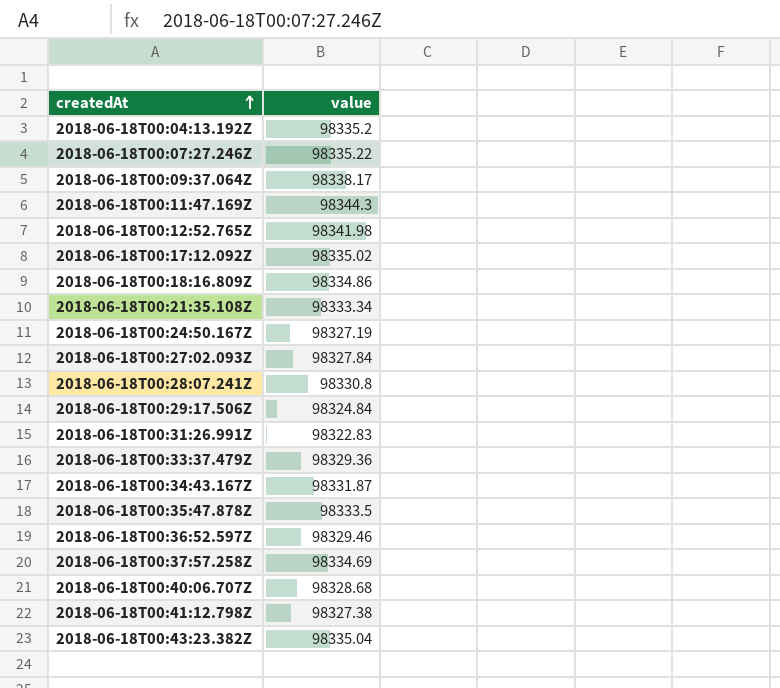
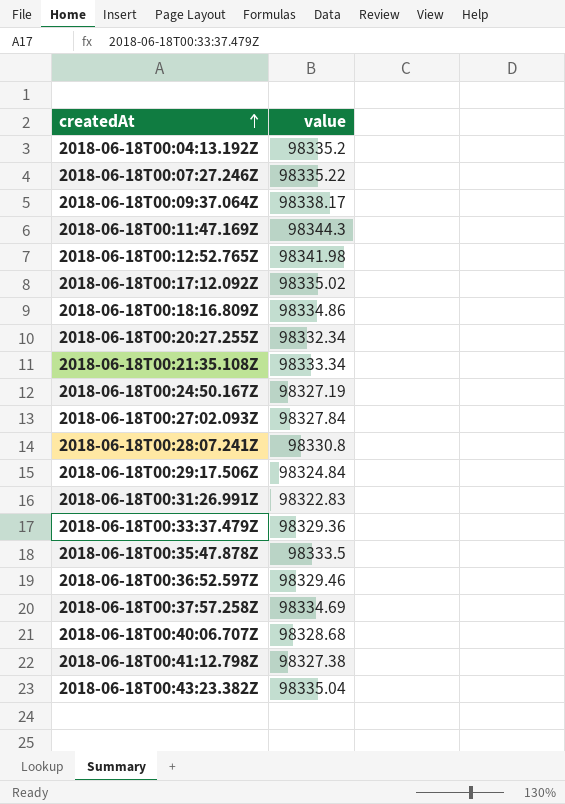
row 2018-06-18T00:34:43.167Z: 98331.87 -> none
row 2018-06-18T00:20:27.255Z: none -> 98332.34

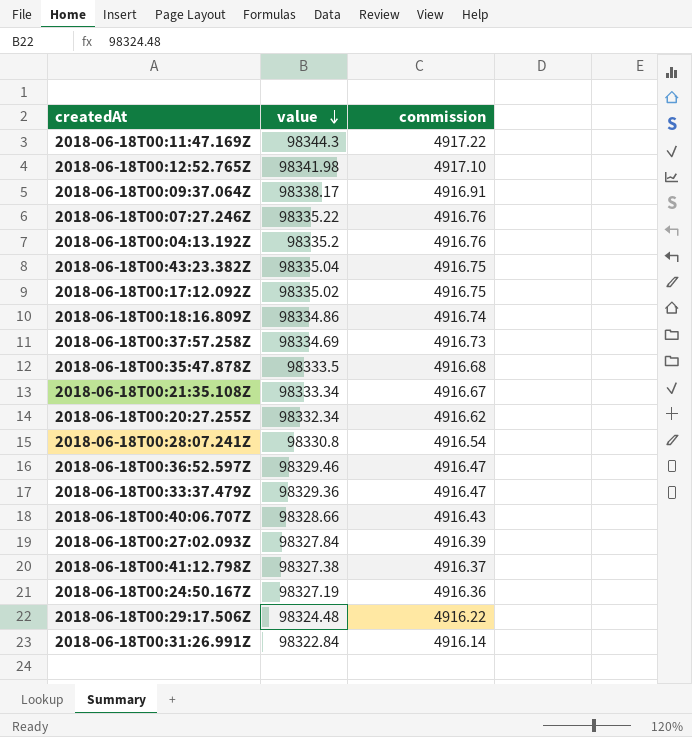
row order: createdAt ascending -> value descending
column commission | formula: none -> [value] * 0.05
2018-06-18T00:40:06.707Z | value: 98328.68 -> 98328.66
2018-06-18T00:29:17.506Z | value: 98324.84 -> 98324.48
2018-06-18T00:31:26.991Z | value: 98322.83 -> 98322.84

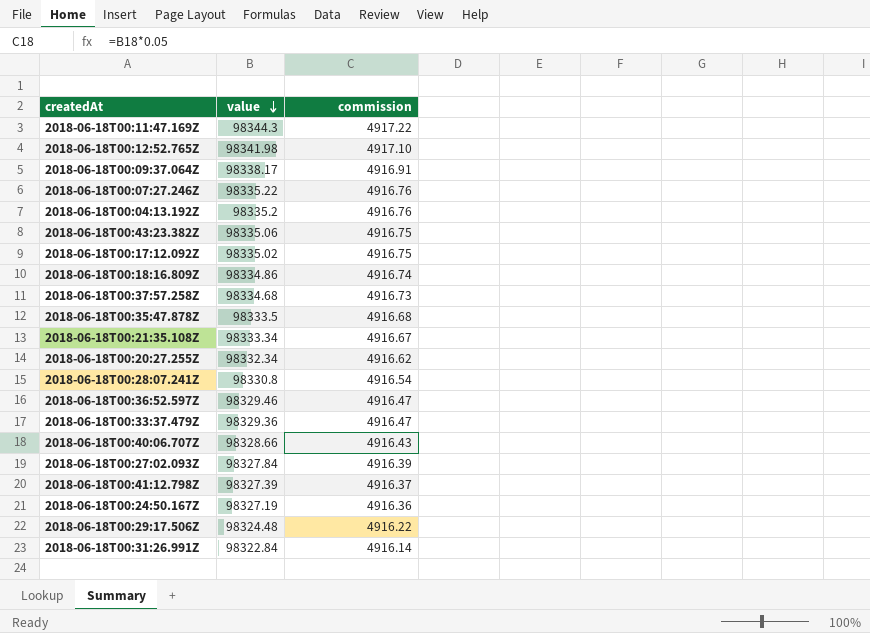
2018-06-18T00:43:23.382Z | value: 98335.04 -> 98335.06
2018-06-18T00:37:57.258Z | value: 98334.69 -> 98334.68
2018-06-18T00:41:12.798Z | value: 98327.38 -> 98327.39

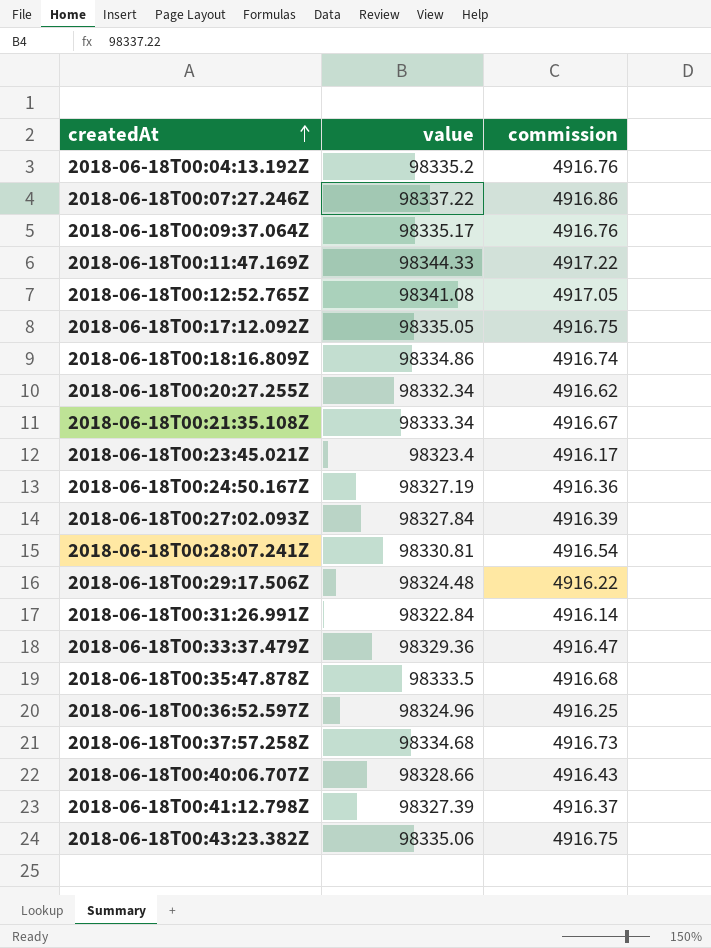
row order: value descending -> createdAt ascending
2018-06-18T00:07:27.246Z | value: 98335.22 -> 98337.22
2018-06-18T00:07:27.246Z | commission: 4916.76 -> 4916.86
2018-06-18T00:09:37.064Z | value: 98338.17 -> 98335.17
2018-06-18T00:09:37.064Z | commission: 4916.91 -> 4916.76
2018-06-18T00:11:47.169Z | value: 98344.3 -> 98344.33
2018-06-18T00:12:52.765Z | value: 98341.98 -> 98341.08
2018-06-18T00:12:52.765Z | commission: 4917.10 -> 4917.05
2018-06-18T00:17:12.092Z | value: 98335.02 -> 98335.05
row 2018-06-18T00:23:45.021Z: none -> 98323.4 | 4916.17
2018-06-18T00:28:07.241Z | value: 98330.8 -> 98330.81
2018-06-18T00:36:52.597Z | value: 98329.46 -> 98324.96
2018-06-18T00:36:52.597Z | commission: 4916.47 -> 4916.25

